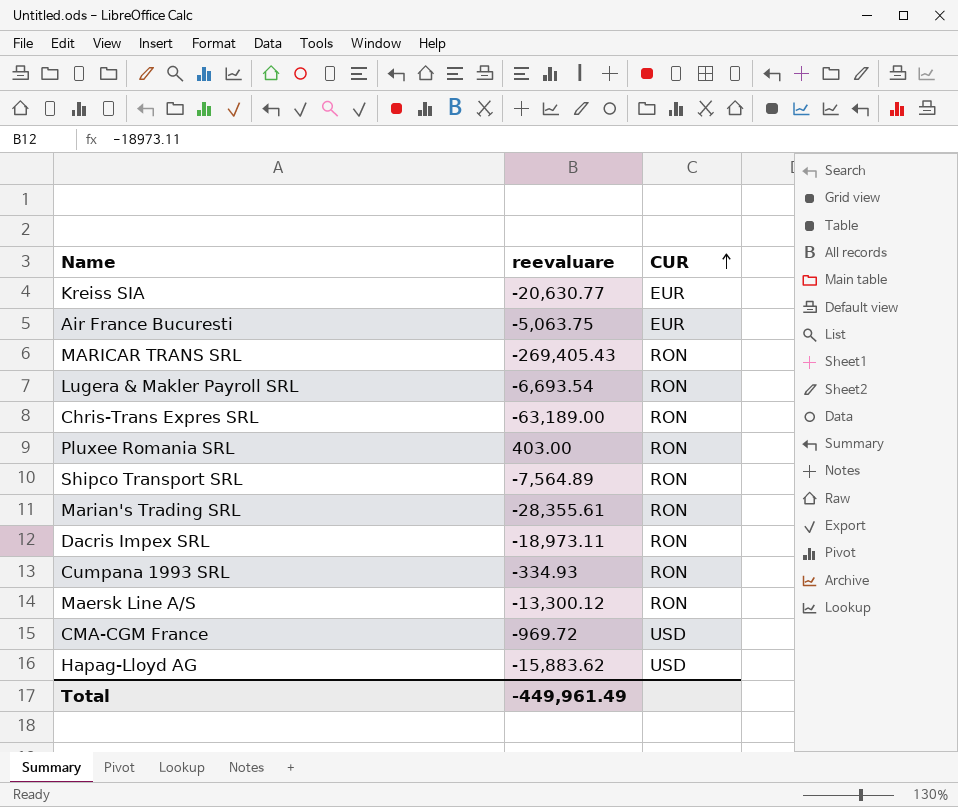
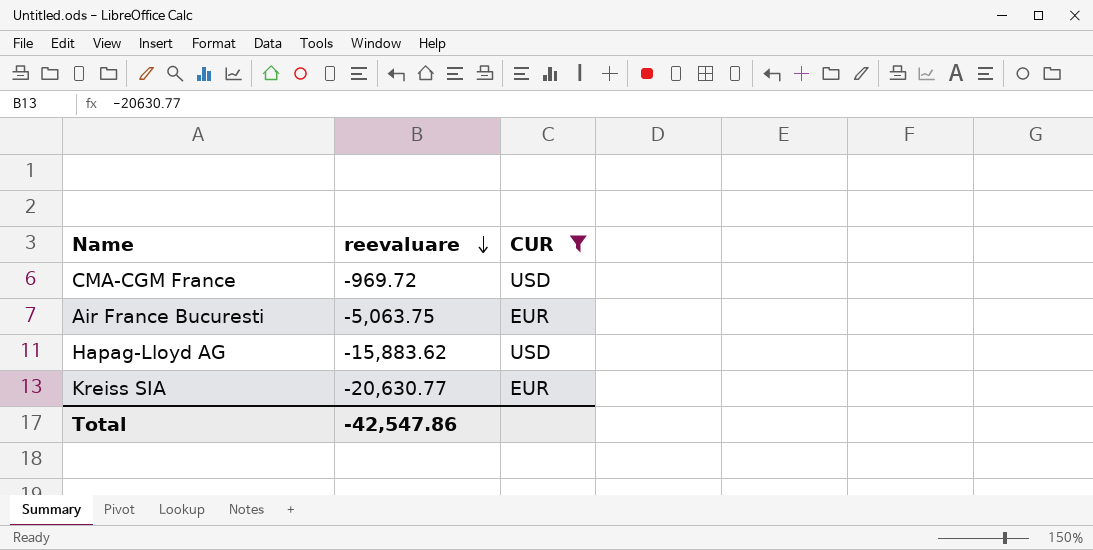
filter: none -> CUR != RON
row order: CUR ascending -> reevaluare descending
Total | reevaluare: -449,961.49 -> -42,547.86

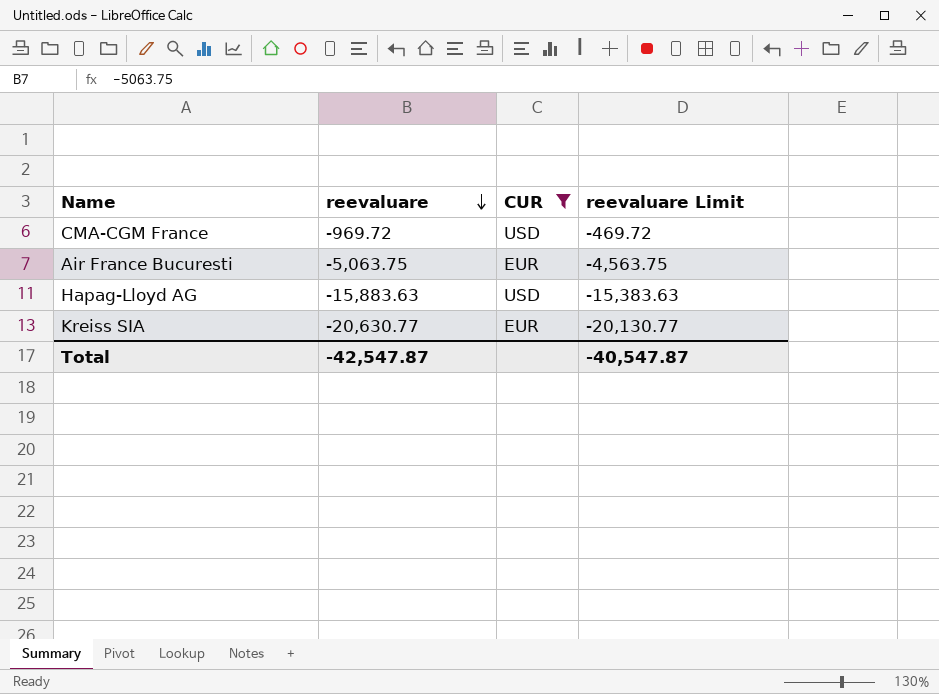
column reevaluare Limit | formula: none -> [reevaluare] + 500
Hapag-Lloyd AG | reevaluare: -15,883.62 -> -15,883.63
Total | reevaluare: -42,547.86 -> -42,547.87

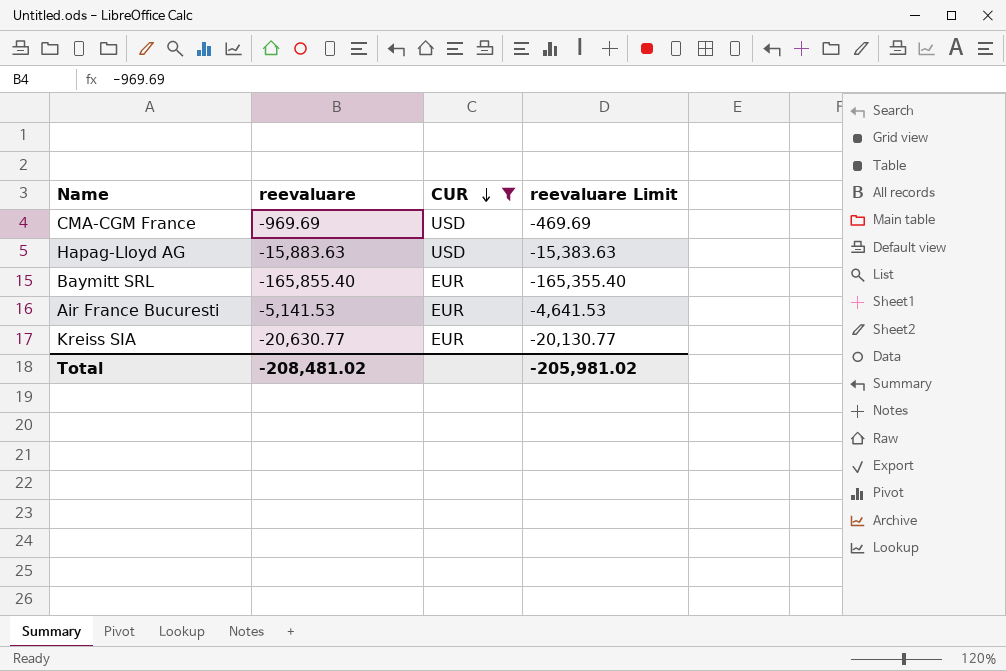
row order: reevaluare descending -> CUR descending
CMA-CGM France | reevaluare: -969.72 -> -969.69
CMA-CGM France | reevaluare Limit: -469.72 -> -469.69
row Baymitt SRL: none -> -165,855.40 | EUR | -165,355.40
Air France Bucuresti | reevaluare: -5,063.75 -> -5,141.53
Air France Bucuresti | reevaluare Limit: -4,563.75 -> -4,641.53
Total | reevaluare: -42,547.87 -> -208,481.02
Total | reevaluare Limit: -40,547.87 -> -205,981.02

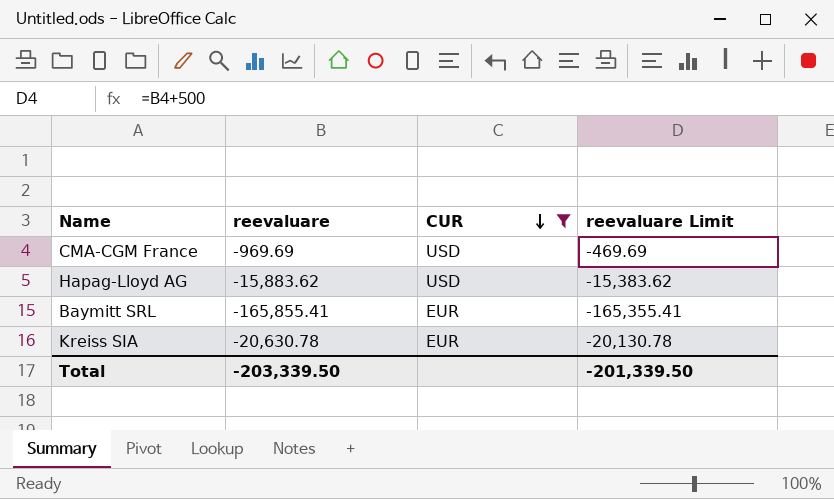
row Air France Bucuresti: -5,141.53 | EUR | -4,641.53 -> none
Hapag-Lloyd AG | reevaluare: -15,883.63 -> -15,883.62
Hapag-Lloyd AG | reevaluare Limit: -15,383.63 -> -15,383.62
Baymitt SRL | reevaluare: -165,855.40 -> -165,855.41
Baymitt SRL | reevaluare Limit: -165,355.40 -> -165,355.41
Kreiss SIA | reevaluare: -20,630.77 -> -20,630.78
Kreiss SIA | reevaluare Limit: -20,130.77 -> -20,130.78
Total | reevaluare: -208,481.02 -> -203,339.50
Total | reevaluare Limit: -205,981.02 -> -201,339.50

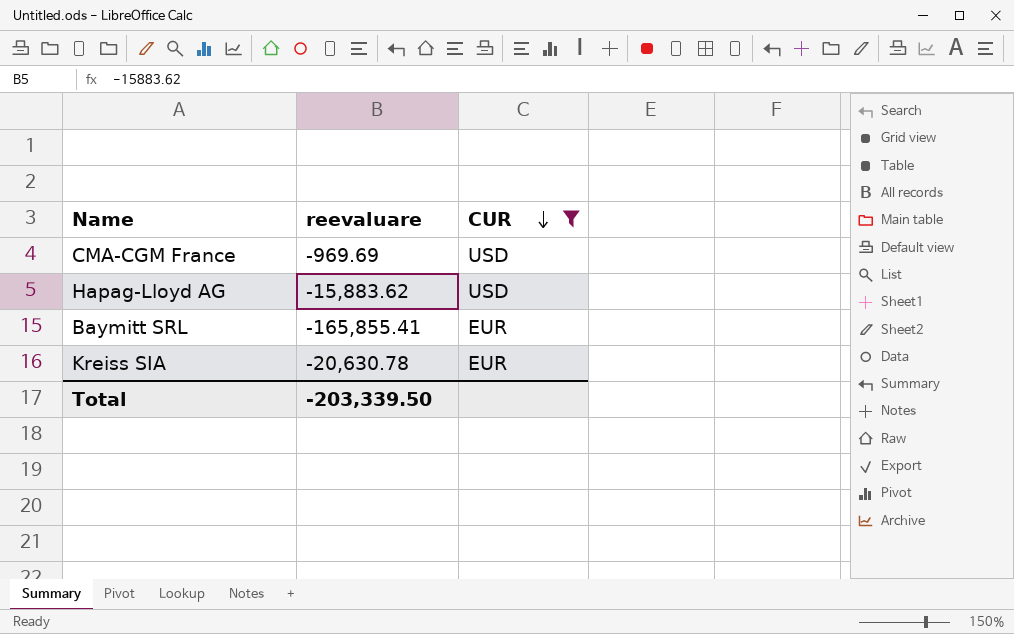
column reevaluare Limit | formula: [reevaluare] + 500 -> none

